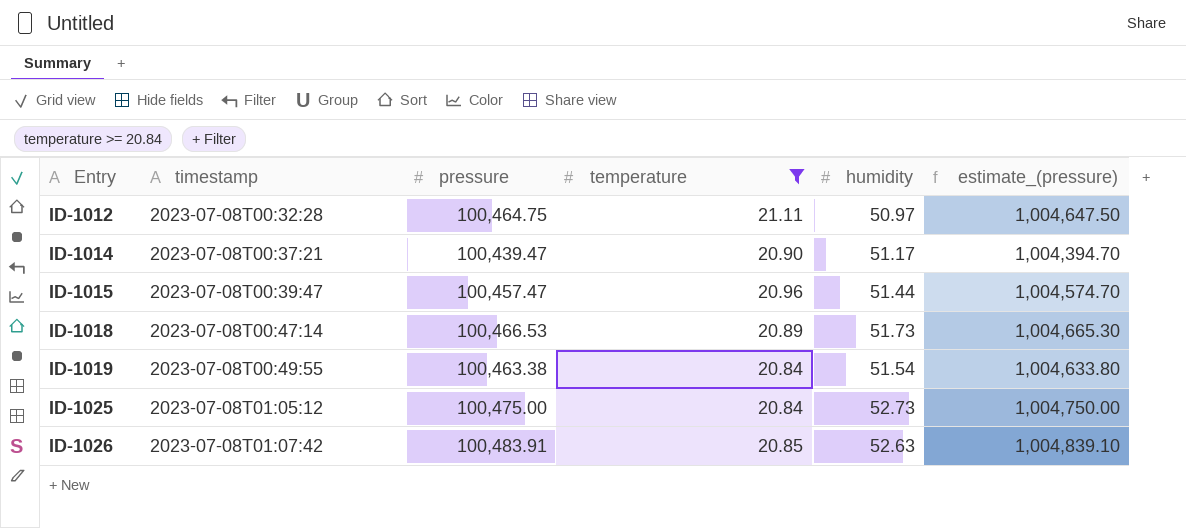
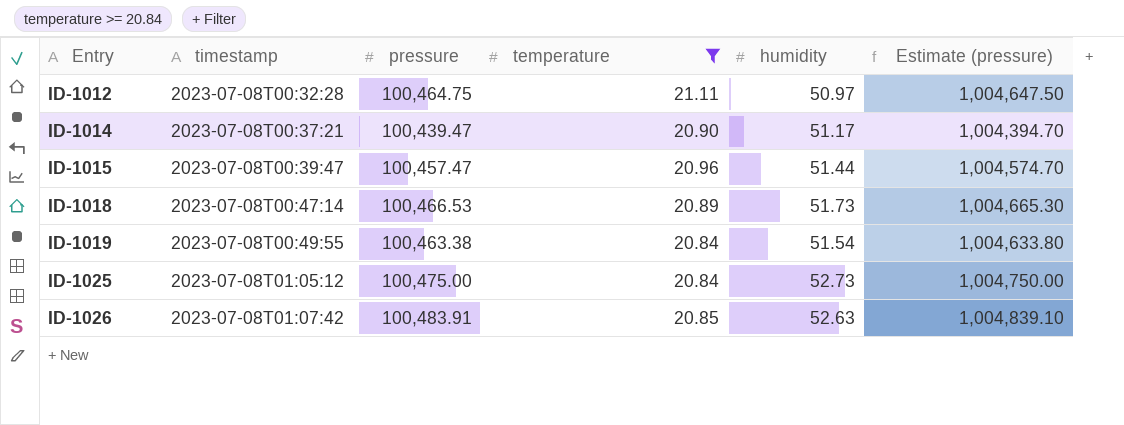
column name: estimate_(pressure) -> Estimate (pressure)

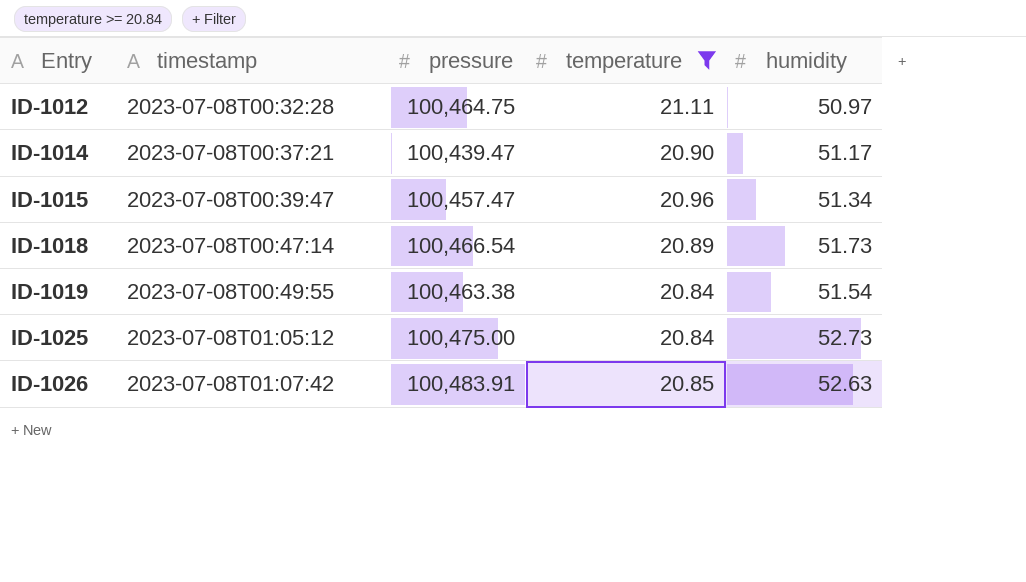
column Estimate (pressure) | formula: [pressure] * 10 -> none
ID-1015 | humidity: 51.44 -> 51.34
ID-1018 | pressure: 100,466.53 -> 100,466.54

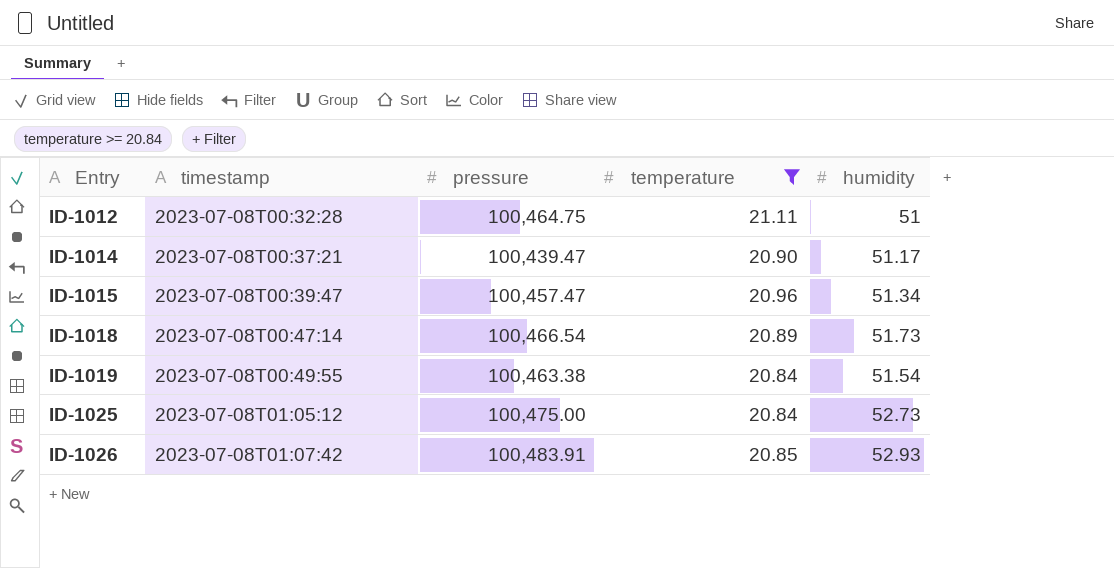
ID-1012 | humidity: 50.97 -> 51
ID-1026 | humidity: 52.63 -> 52.93

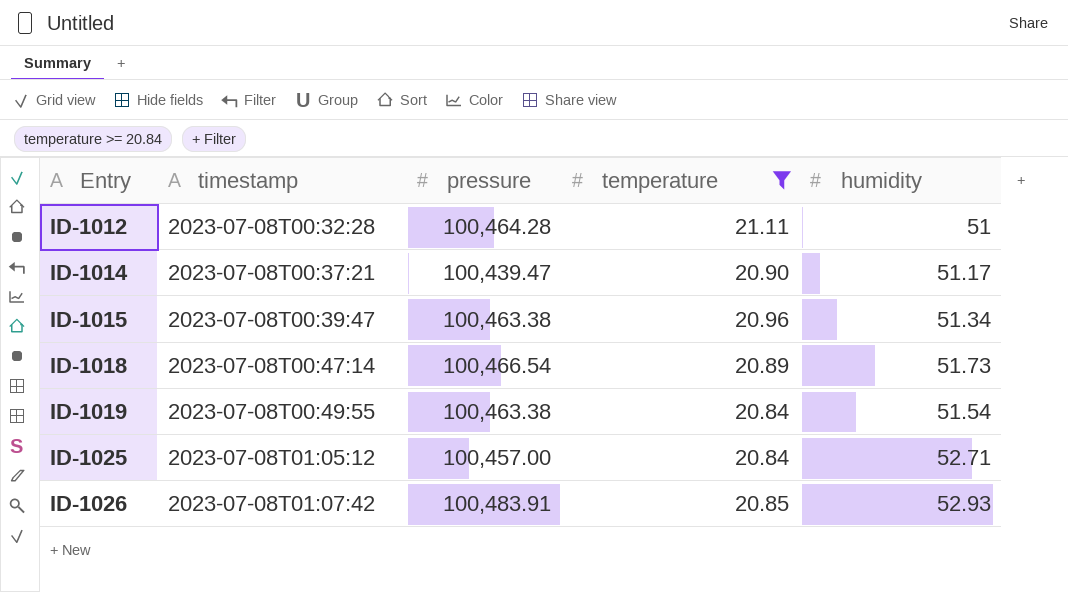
ID-1012 | pressure: 100,464.75 -> 100,464.28
ID-1015 | pressure: 100,457.47 -> 100,463.38
ID-1025 | pressure: 100,475.00 -> 100,457.00
ID-1025 | humidity: 52.73 -> 52.71

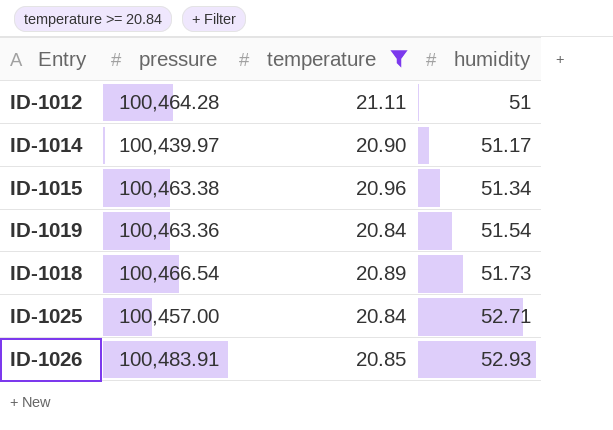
row order: Entry ascending -> humidity ascending
column timestamp | position: 2 -> none
ID-1014 | pressure: 100,439.47 -> 100,439.97
ID-1019 | pressure: 100,463.38 -> 100,463.36

